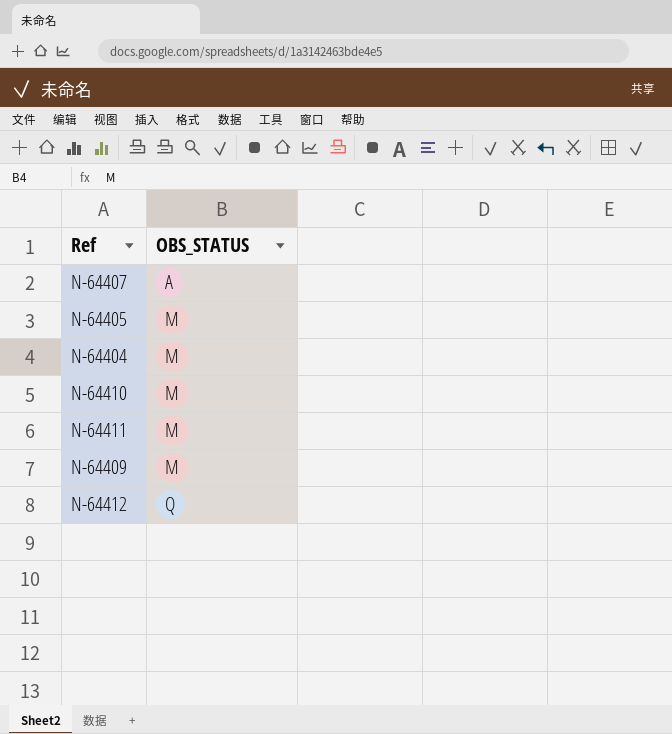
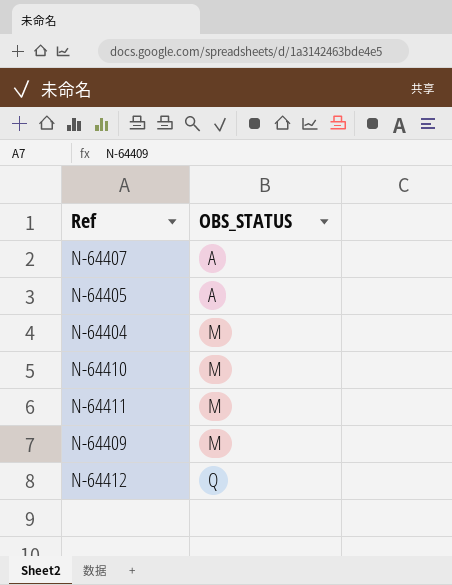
N-64405 | OBS_STATUS: M -> A

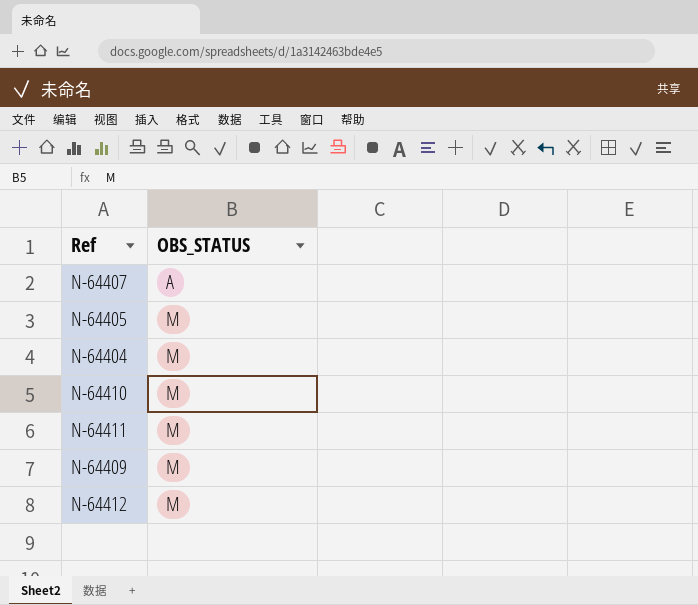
N-64405 | OBS_STATUS: A -> M
N-64412 | OBS_STATUS: Q -> M

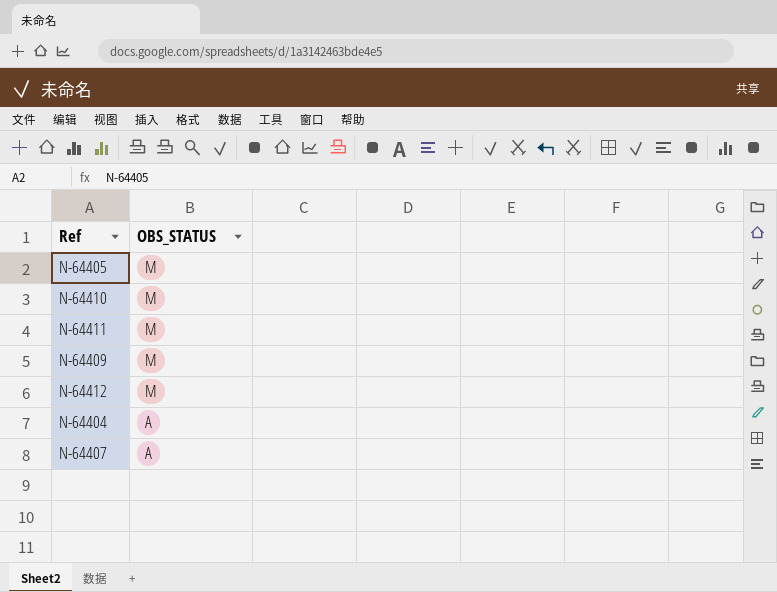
row order: OBS_STATUS ascending -> OBS_STATUS descending
N-64404 | OBS_STATUS: M -> A

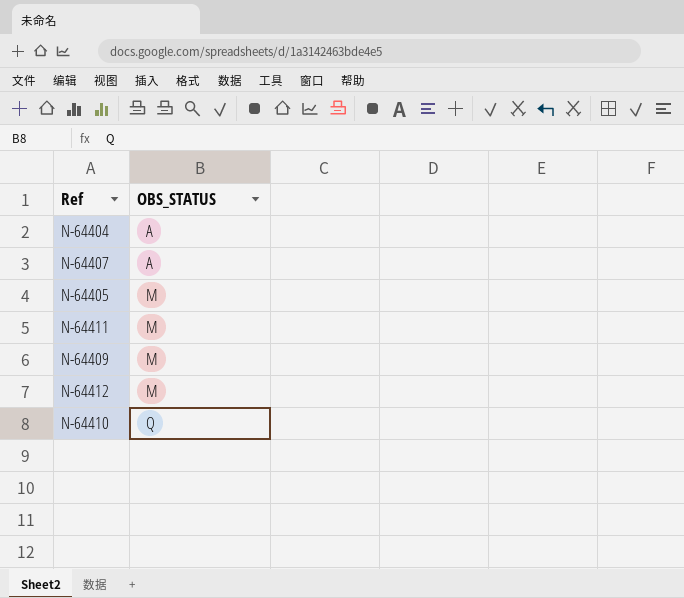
row order: OBS_STATUS descending -> OBS_STATUS ascending
N-64410 | OBS_STATUS: M -> Q

